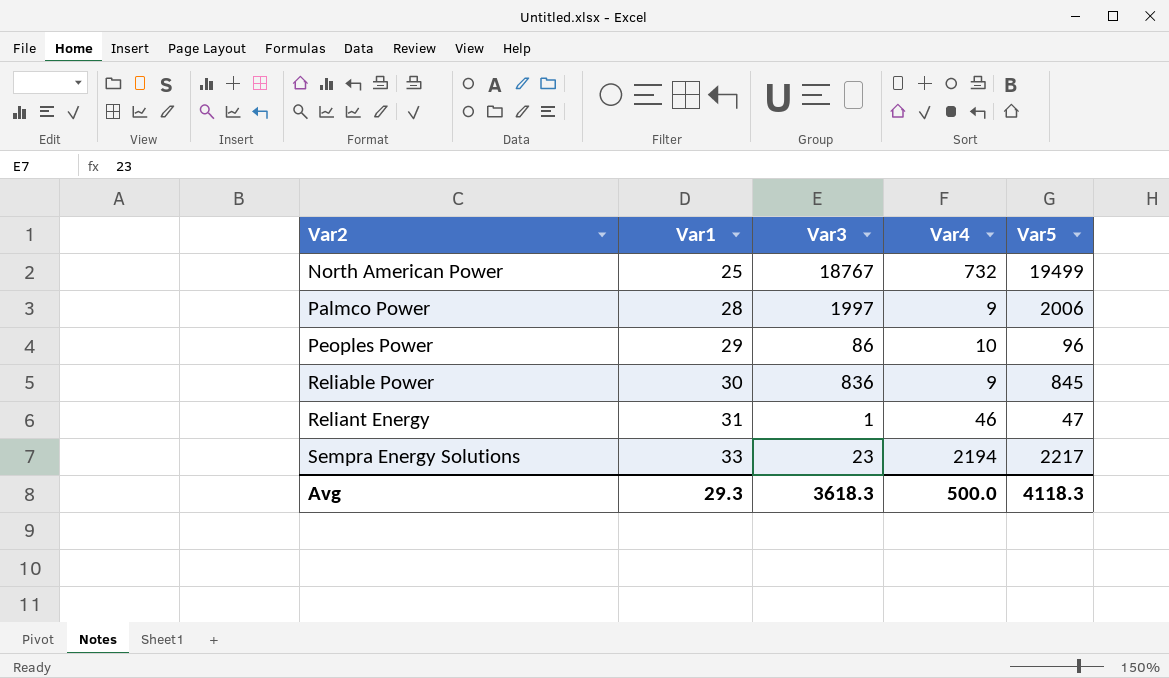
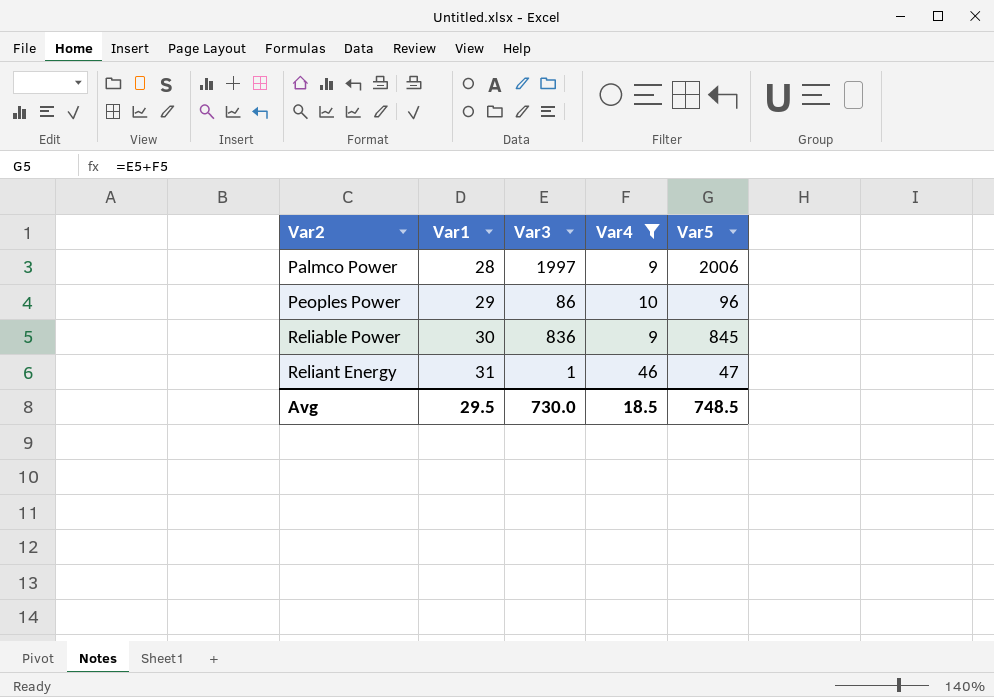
filter: none -> Var4 <= 46
Avg | Var1: 29.3 -> 29.5
Avg | Var3: 3618.3 -> 730.0
Avg | Var4: 500.0 -> 18.5
Avg | Var5: 4118.3 -> 748.5

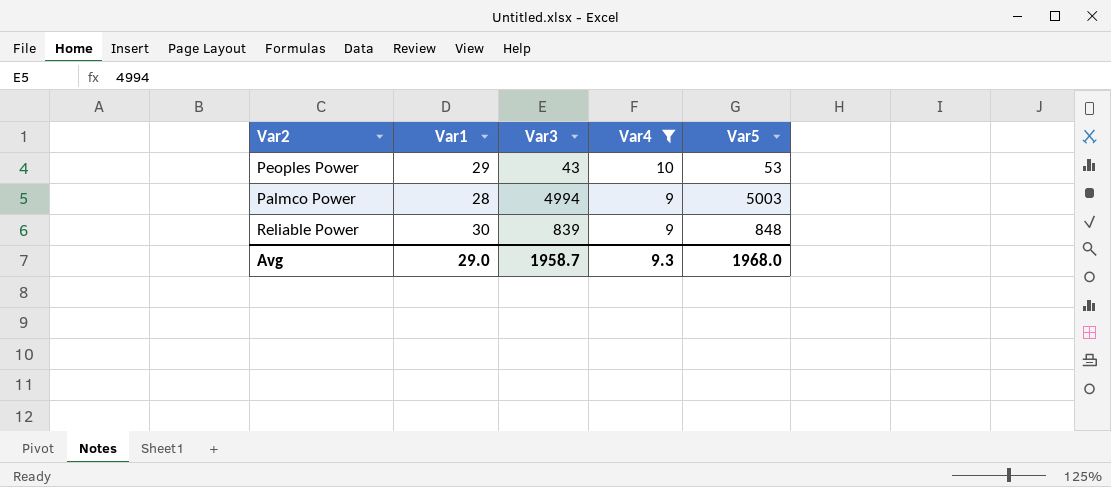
row order: Var2 ascending -> Var4 descending
row Reliant Energy: 31 | 1 | 46 | 47 -> none
Peoples Power | Var3: 86 -> 43
Peoples Power | Var5: 96 -> 53
Palmco Power | Var3: 1997 -> 4994
Palmco Power | Var5: 2006 -> 5003
Reliable Power | Var3: 836 -> 839
Reliable Power | Var5: 845 -> 848
Avg | Var1: 29.5 -> 29.0
Avg | Var3: 730.0 -> 1958.7
Avg | Var4: 18.5 -> 9.3
Avg | Var5: 748.5 -> 1968.0

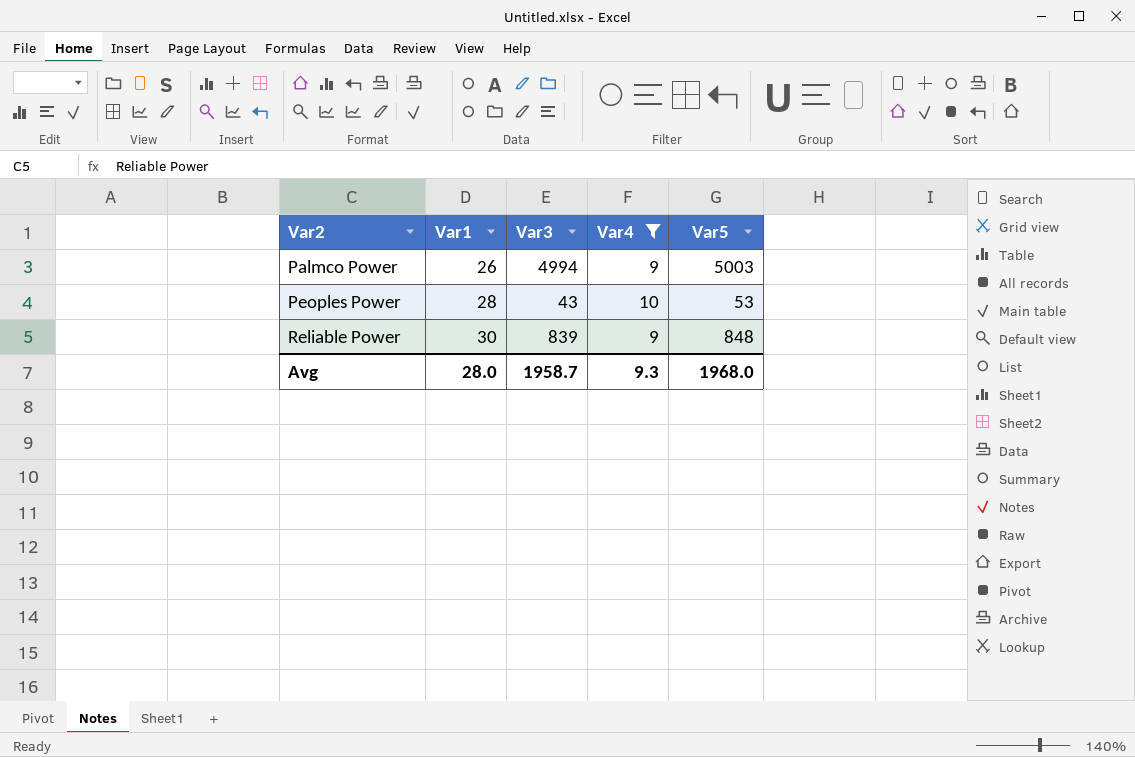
row order: Var4 descending -> Var2 ascending
Palmco Power | Var1: 28 -> 26
Peoples Power | Var1: 29 -> 28
Avg | Var1: 29.0 -> 28.0

